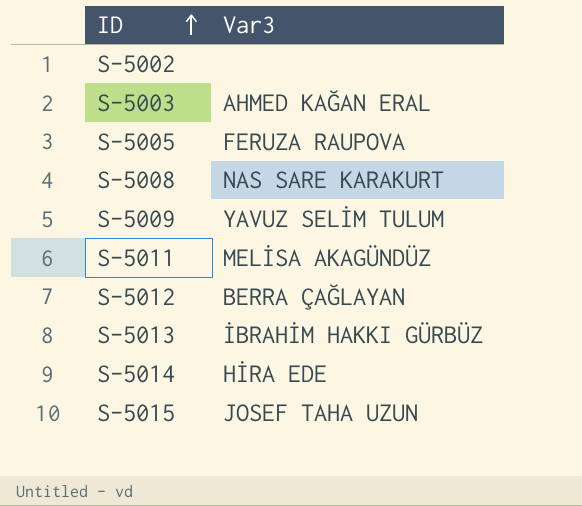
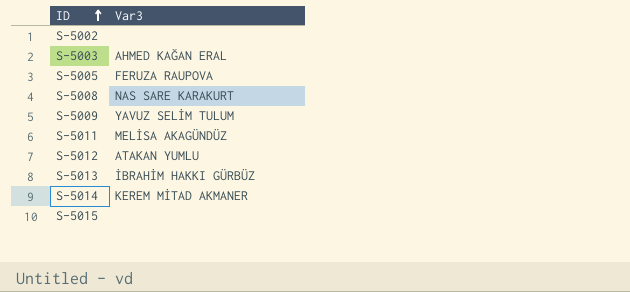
S-5012 | Var3: BERRA ÇAĞLAYAN -> ATAKAN YUMLU
S-5014 | Var3: HİRA EDE -> KEREM MİTAD AKMANER
S-5015 | Var3: JOSEF TAHA UZUN -> none

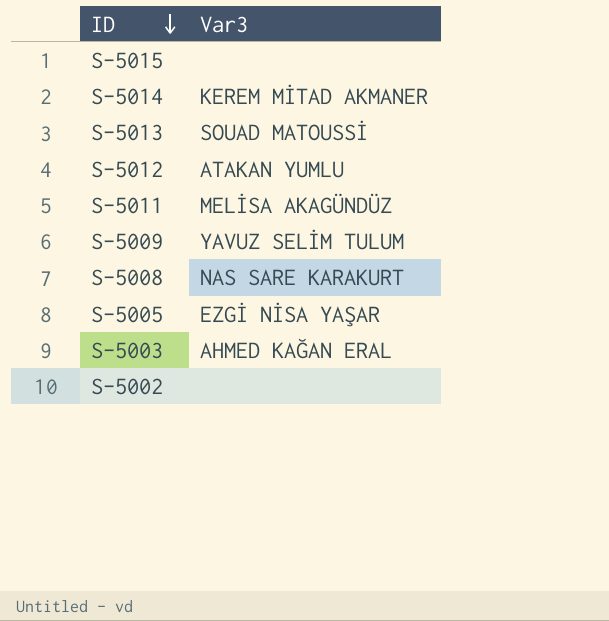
row order: ID ascending -> ID descending
S-5013 | Var3: İBRAHİM HAKKI GÜRBÜZ -> SOUAD MATOUSSİ
S-5005 | Var3: FERUZA RAUPOVA -> EZGİ NİSA YAŞAR

